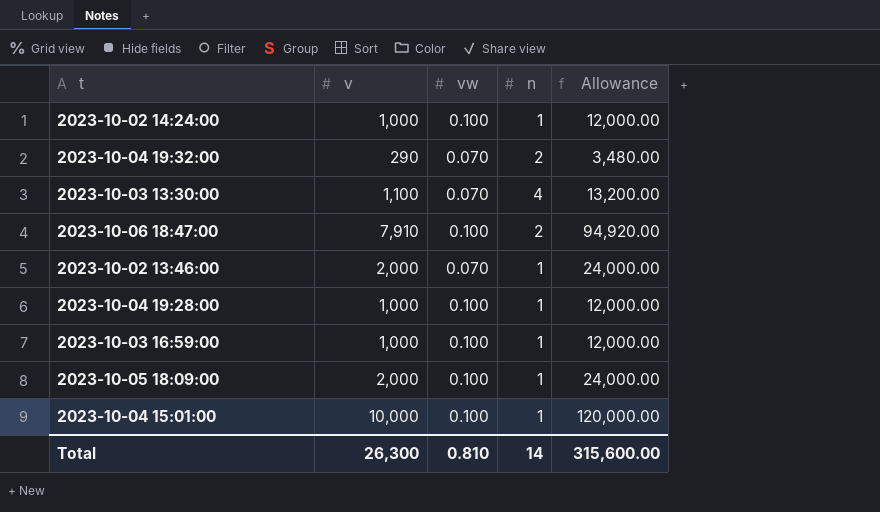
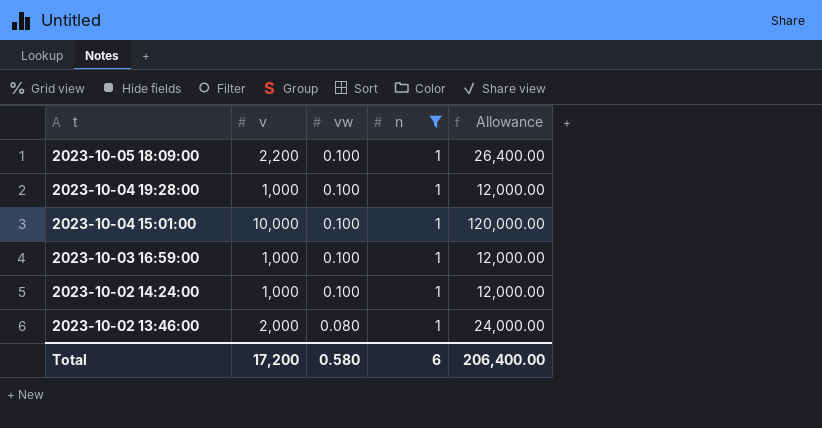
filter: none -> n = 1
row order: none -> t descending
2023-10-05 18:09:00 | v: 2,000 -> 2,200
2023-10-05 18:09:00 | Allowance: 24,000.00 -> 26,400.00
2023-10-02 13:46:00 | vw: 0.070 -> 0.080
Total | v: 26,300 -> 17,200
Total | vw: 0.810 -> 0.580
Total | n: 14 -> 6
Total | Allowance: 315,600.00 -> 206,400.00

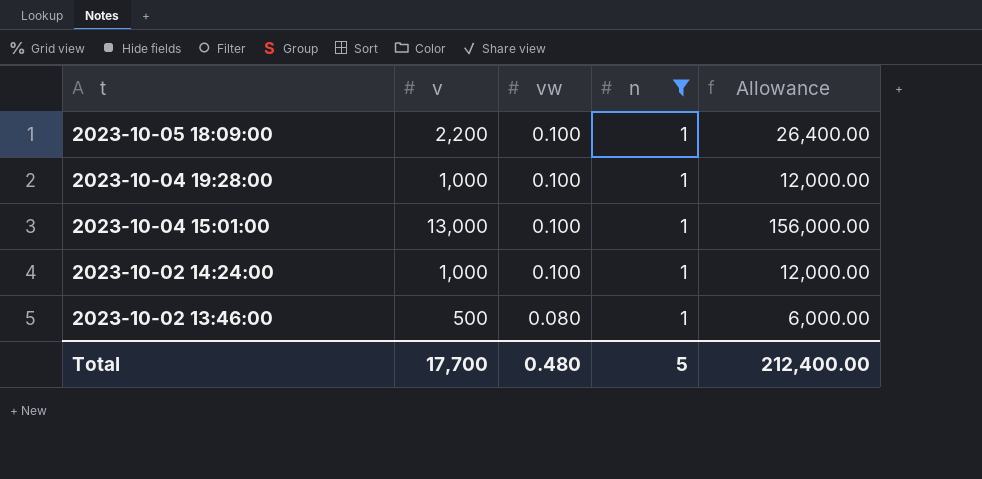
row 2023-10-03 16:59:00: 1,000 | 0.100 | 1 | 12,000.00 -> none
2023-10-04 15:01:00 | v: 10,000 -> 13,000
2023-10-04 15:01:00 | Allowance: 120,000.00 -> 156,000.00
2023-10-02 13:46:00 | v: 2,000 -> 500
2023-10-02 13:46:00 | Allowance: 24,000.00 -> 6,000.00
Total | v: 17,200 -> 17,700
Total | vw: 0.580 -> 0.480
Total | n: 6 -> 5
Total | Allowance: 206,400.00 -> 212,400.00

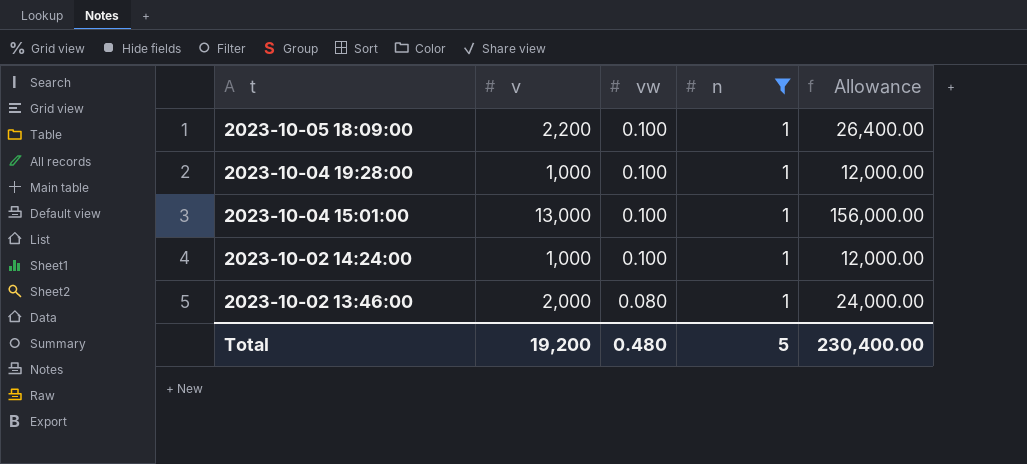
2023-10-02 13:46:00 | v: 500 -> 2,000
2023-10-02 13:46:00 | Allowance: 6,000.00 -> 24,000.00
Total | v: 17,700 -> 19,200
Total | Allowance: 212,400.00 -> 230,400.00

